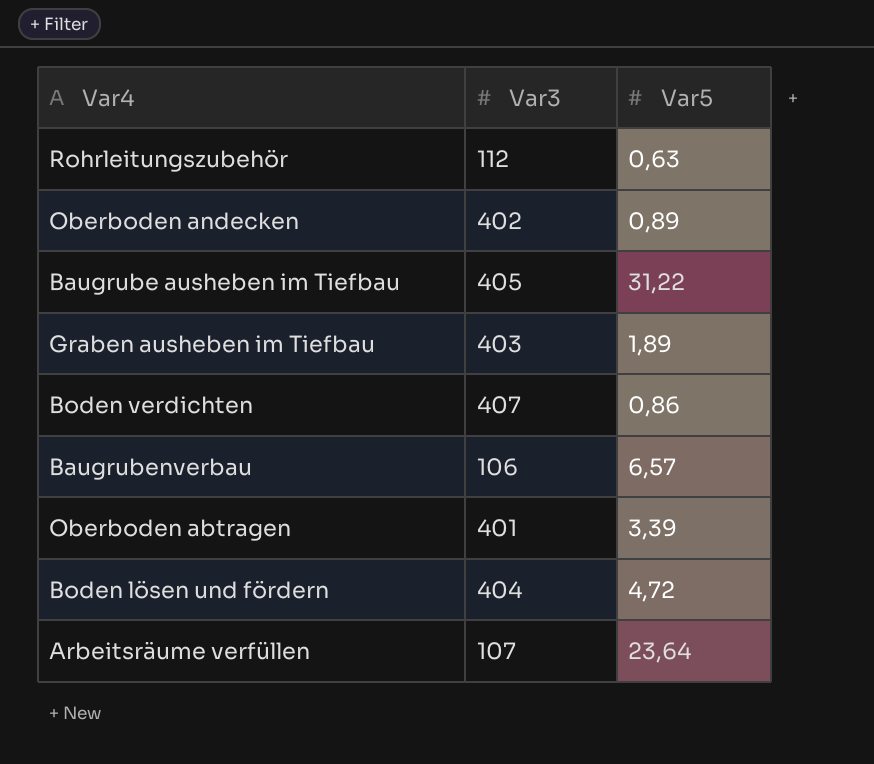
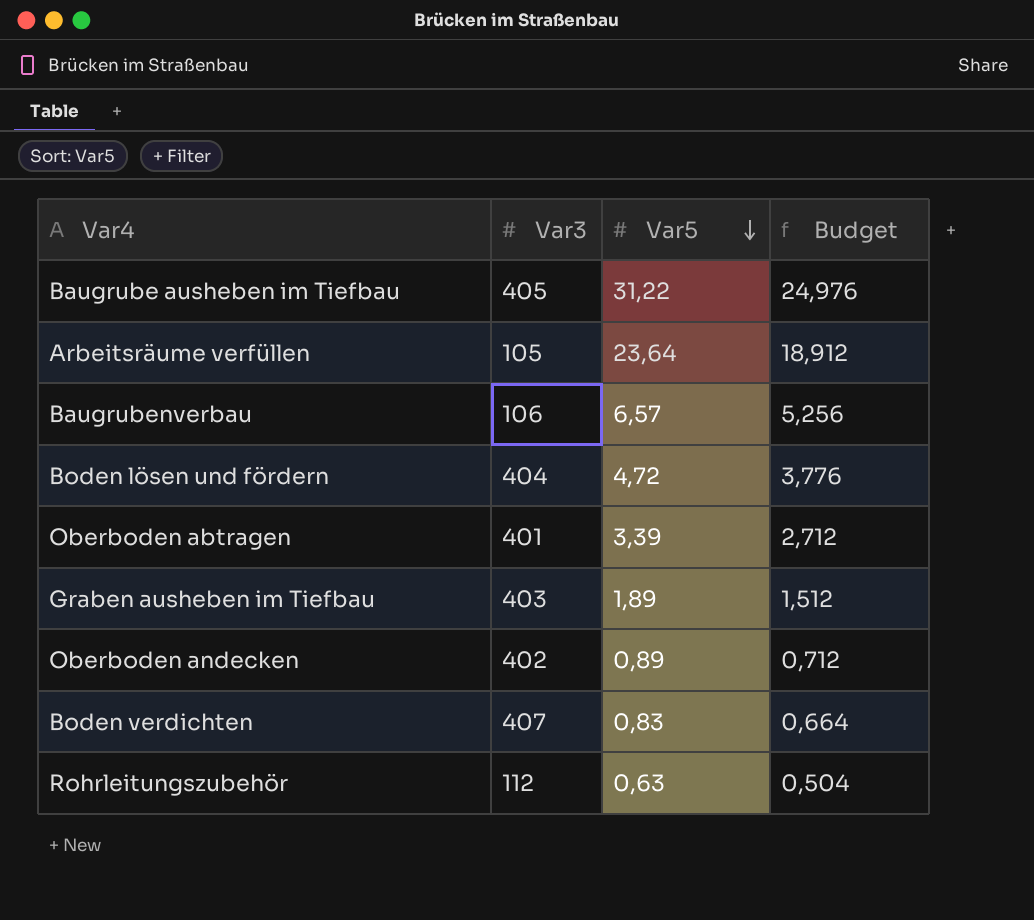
row order: none -> Var5 descending
column Budget | formula: none -> [Var5] * 0,8
Arbeitsräume verfüllen | Var3: 107 -> 105
Boden verdichten | Var5: 0,86 -> 0,83

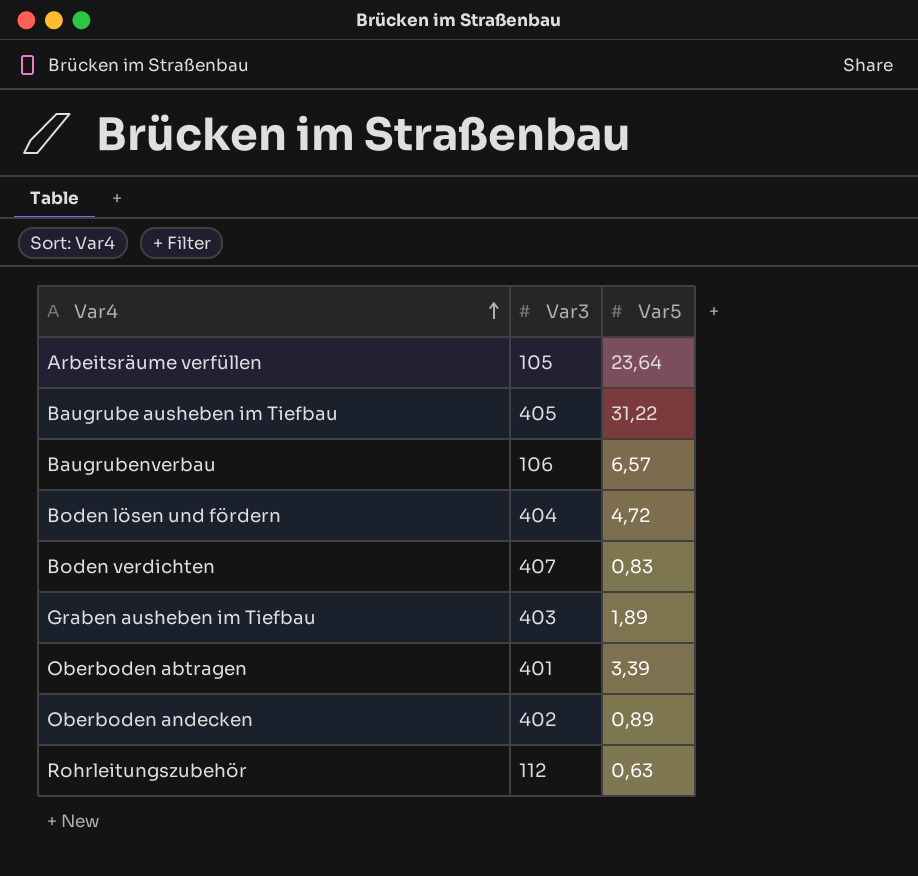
row order: Var5 descending -> Var4 ascending
column Budget | formula: [Var5] * 0,8 -> none

